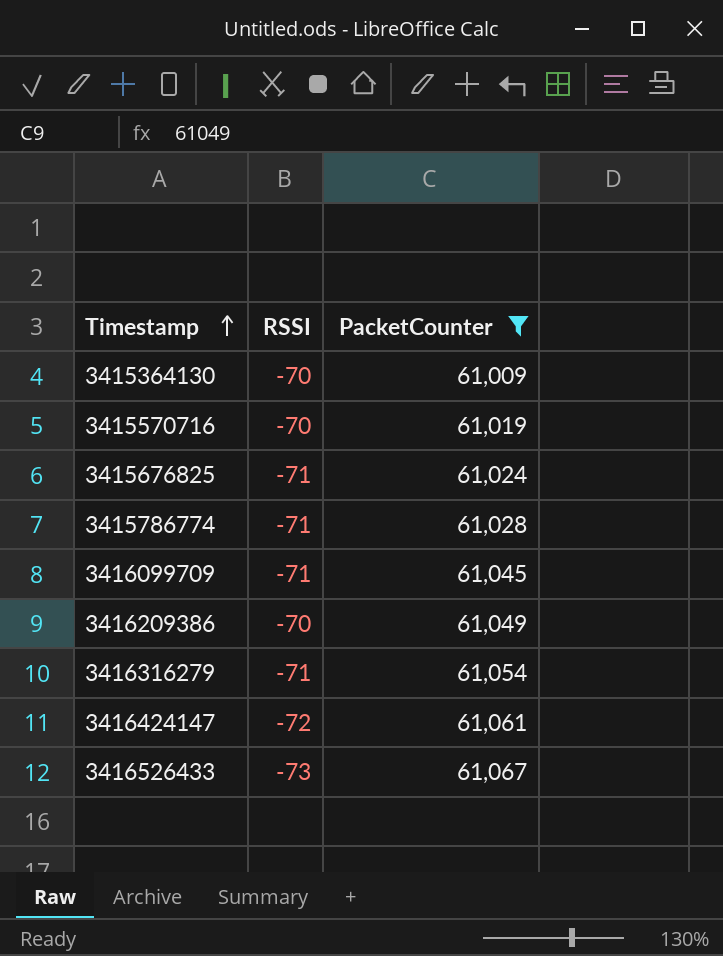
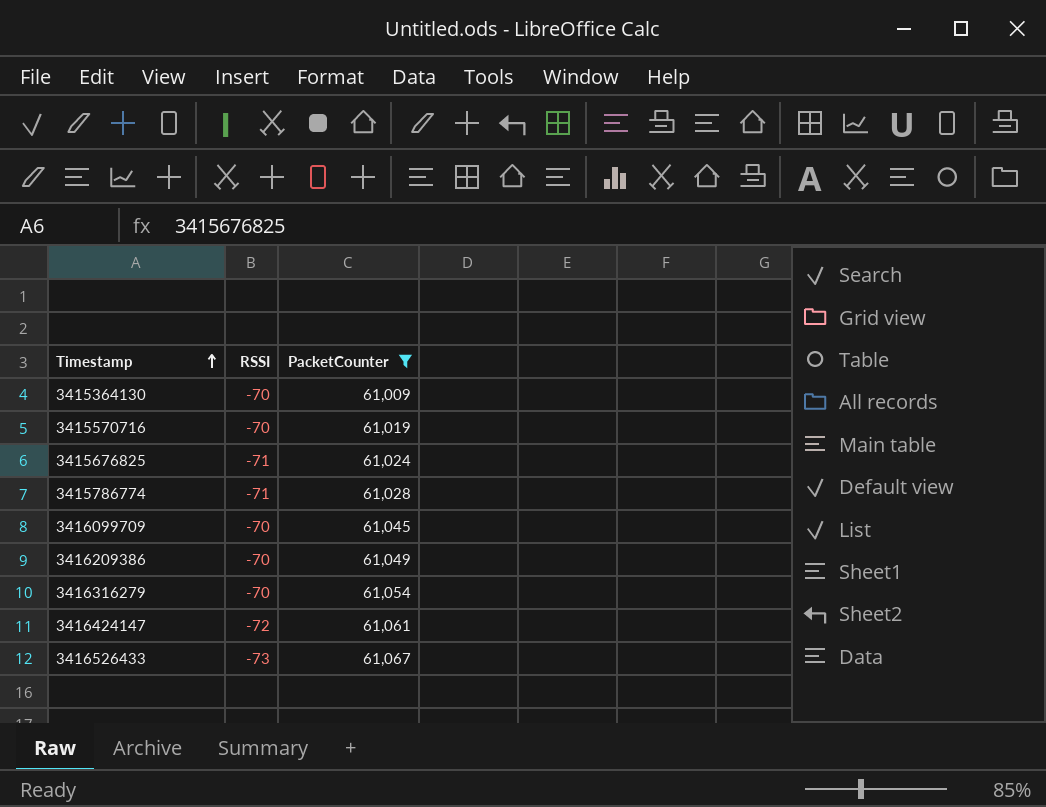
3416099709 | RSSI: -71 -> -70
3416316279 | RSSI: -71 -> -70

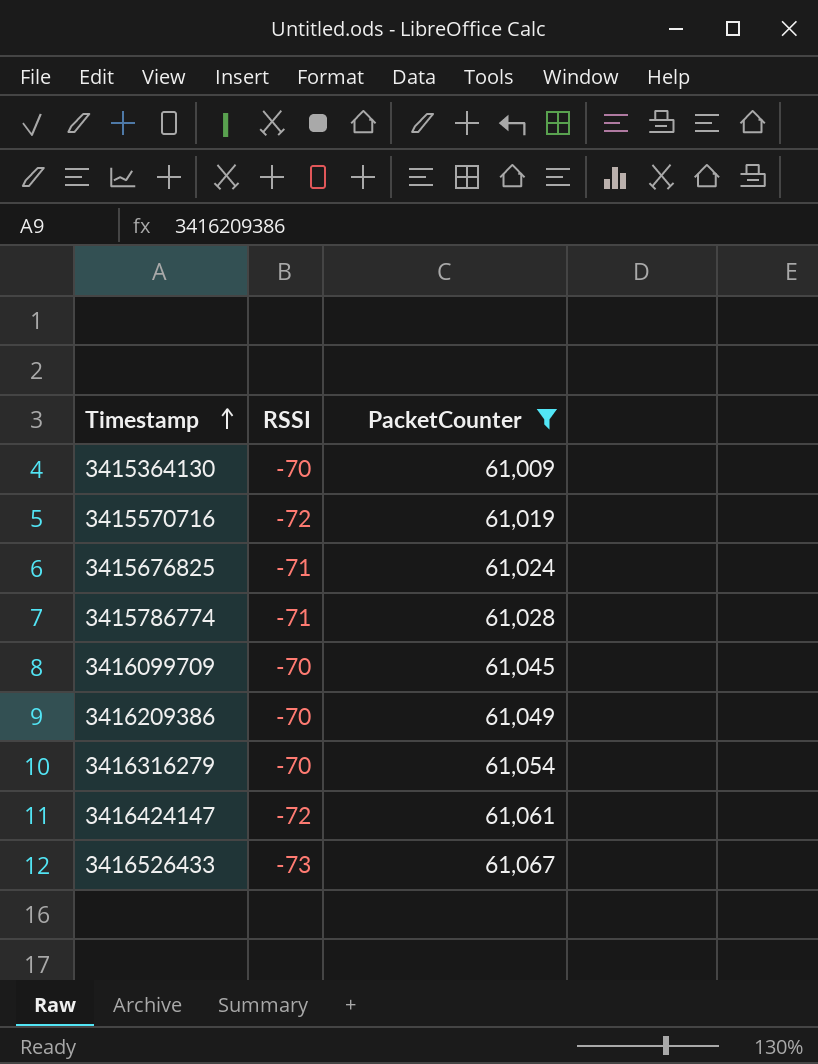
3415570716 | RSSI: -70 -> -72

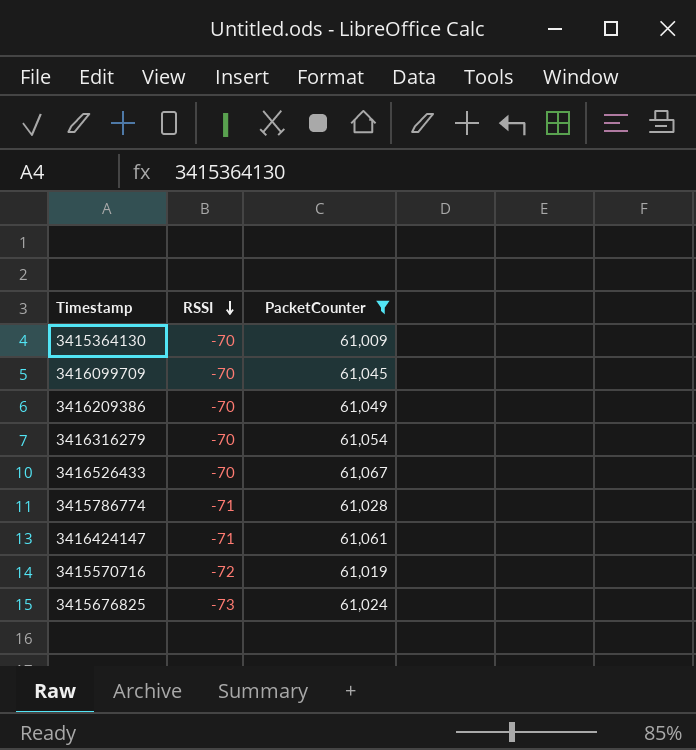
row order: Timestamp ascending -> RSSI descending
3416526433 | RSSI: -73 -> -70
3416424147 | RSSI: -72 -> -71
3415676825 | RSSI: -71 -> -73

